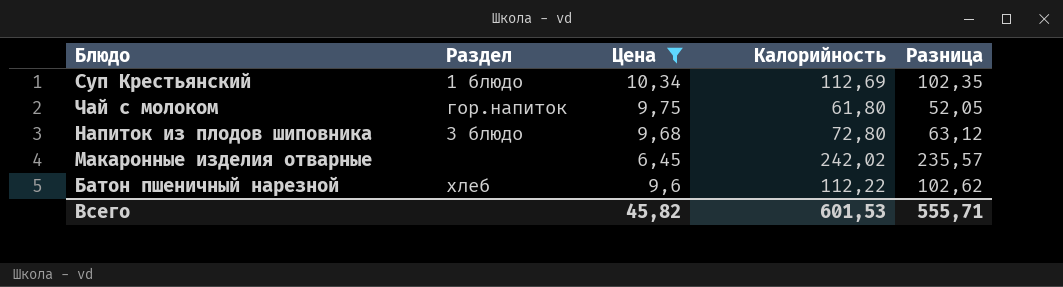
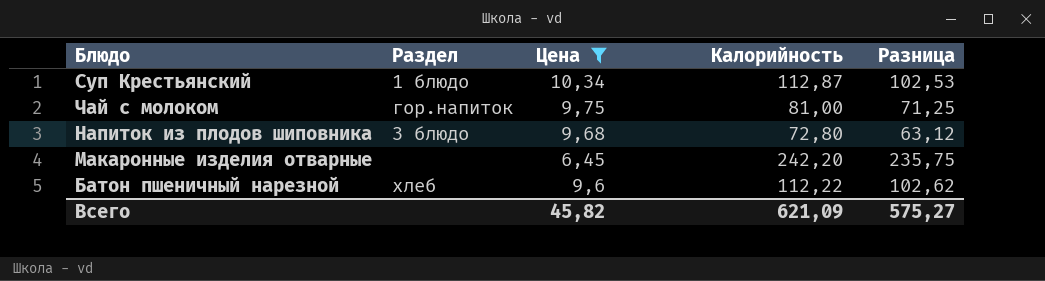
Суп Крестьянский | Калорийность: 112,69 -> 112,87
Суп Крестьянский | Разница: 102,35 -> 102,53
Чай с молоком | Калорийность: 61,80 -> 81,00
Чай с молоком | Разница: 52,05 -> 71,25
Макаронные изделия отварные | Калорийность: 242,02 -> 242,20
Макаронные изделия отварные | Разница: 235,57 -> 235,75
Всего | Калорийность: 601,53 -> 621,09
Всего | Разница: 555,71 -> 575,27

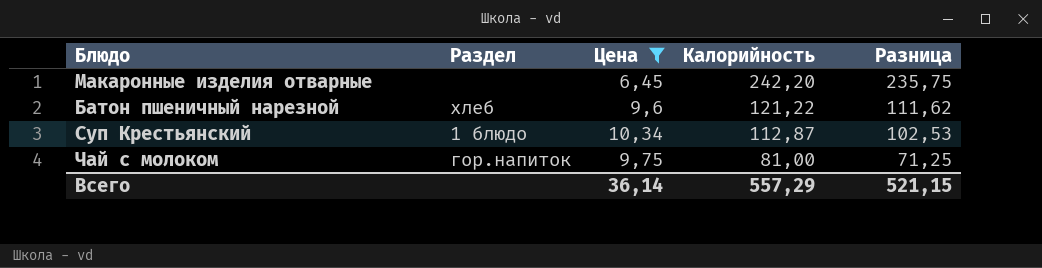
row order: none -> Калорийность descending
row Напиток из плодов шиповника: 3 блюдо | 9,68 | 72,80 | 63,12 -> none
Батон пшеничный нарезной | Калорийность: 112,22 -> 121,22
Батон пшеничный нарезной | Разница: 102,62 -> 111,62
Всего | Цена: 45,82 -> 36,14
Всего | Калорийность: 621,09 -> 557,29
Всего | Разница: 575,27 -> 521,15

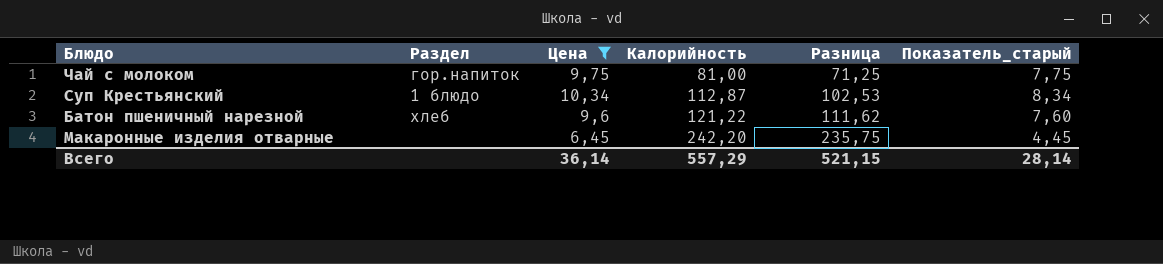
row order: Калорийность descending -> Калорийность ascending
column Показатель_старый | formula: none -> [Цена] - 2

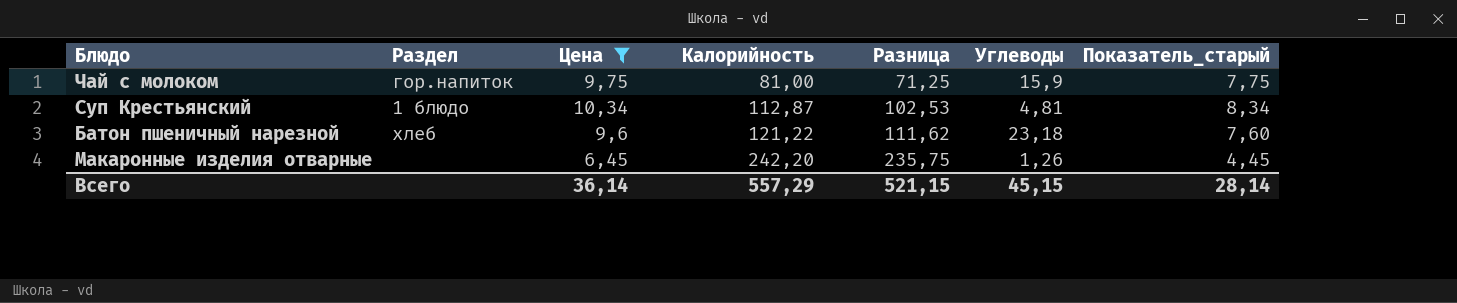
column Углеводы | position: none -> 6

